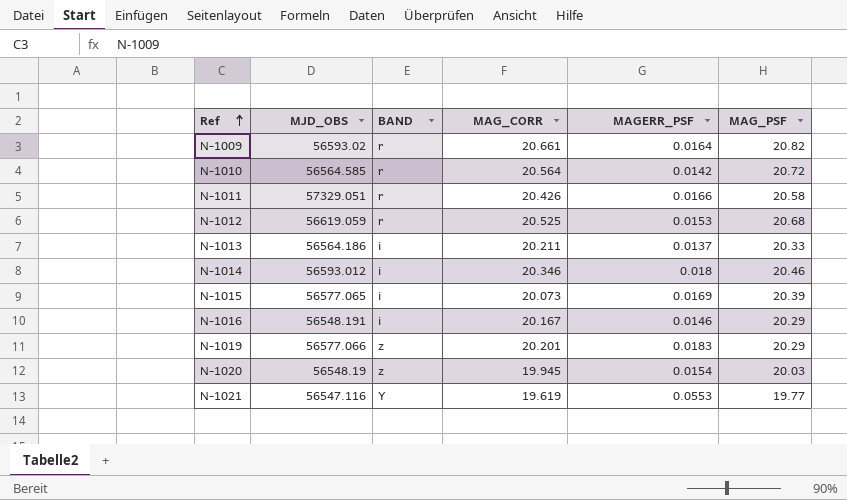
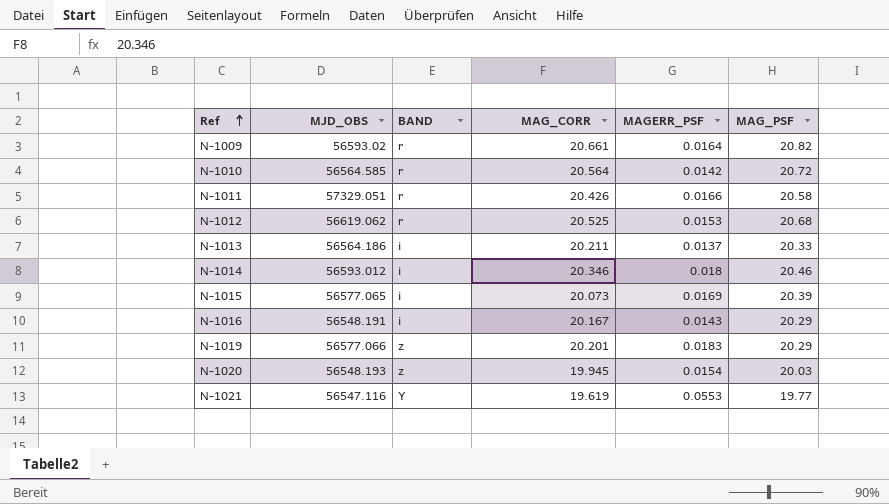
N-1012 | MJD_OBS: 56619.059 -> 56619.062
N-1016 | MAGERR_PSF: 0.0146 -> 0.0143
N-1020 | MJD_OBS: 56548.19 -> 56548.193

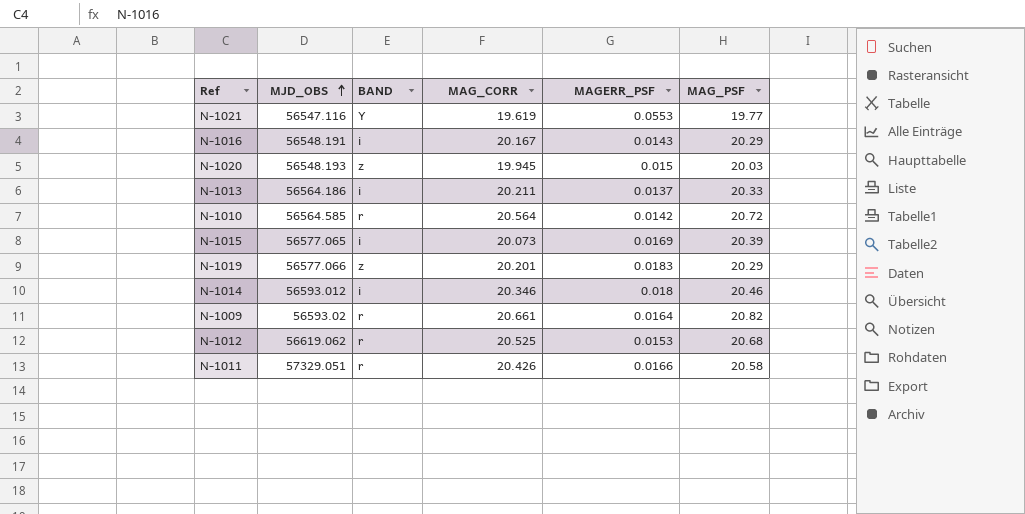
row order: Ref ascending -> MJD_OBS ascending
N-1020 | MAGERR_PSF: 0.0154 -> 0.015

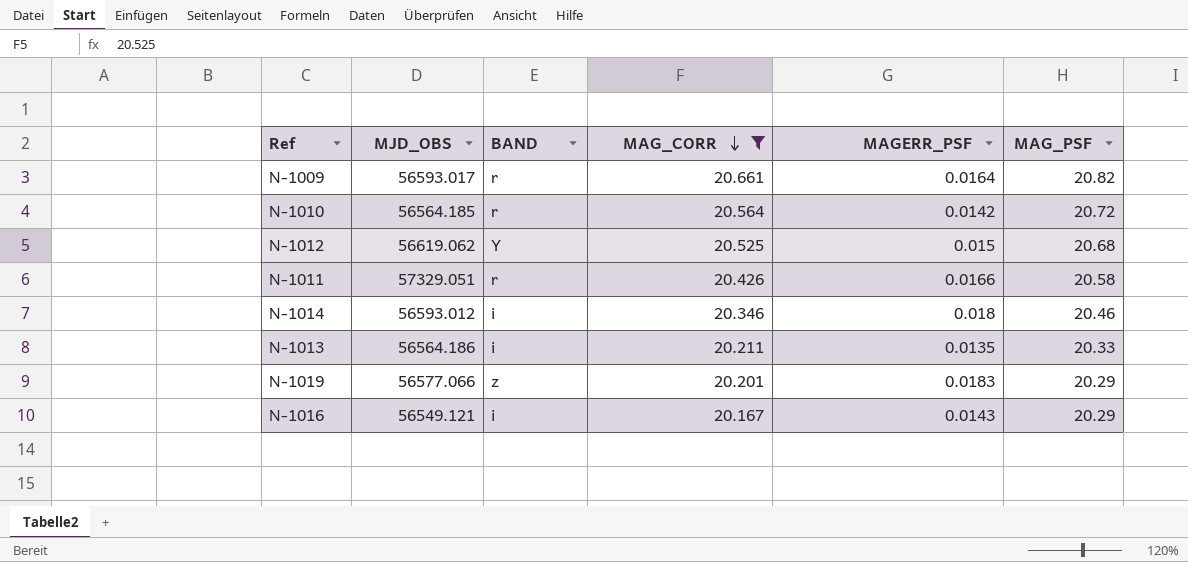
filter: none -> MAG_CORR >= 20.167
row order: MJD_OBS ascending -> MAG_CORR descending
N-1009 | MJD_OBS: 56593.02 -> 56593.017
N-1010 | MJD_OBS: 56564.585 -> 56564.185
N-1012 | BAND: r -> Y
N-1012 | MAGERR_PSF: 0.0153 -> 0.015
N-1013 | MAGERR_PSF: 0.0137 -> 0.0135
N-1016 | MJD_OBS: 56548.191 -> 56549.121

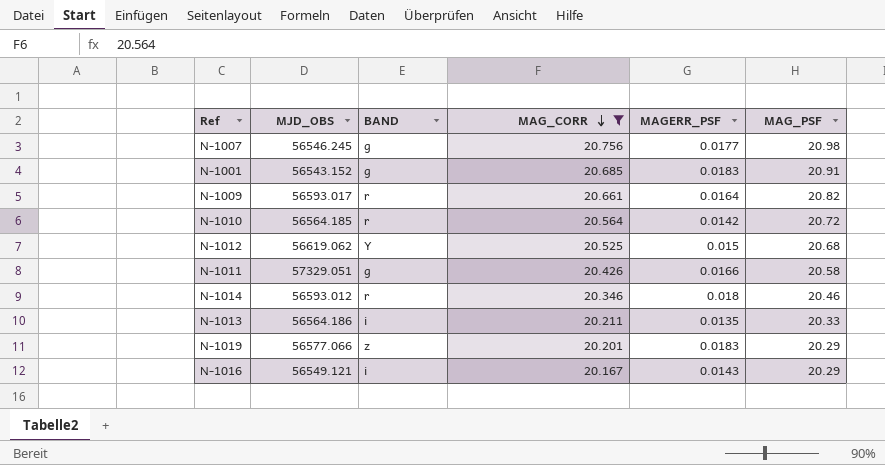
row N-1007: none -> 56546.245 | g | 20.756 | 0.0177 | 20.98
row N-1001: none -> 56543.152 | g | 20.685 | 0.0183 | 20.91
N-1011 | BAND: r -> g
N-1014 | BAND: i -> r

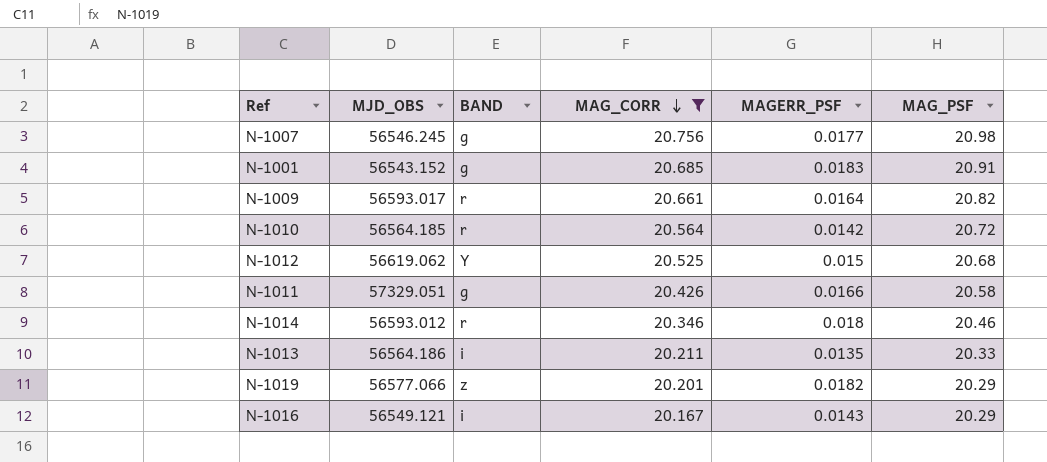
N-1019 | MAGERR_PSF: 0.0183 -> 0.0182

